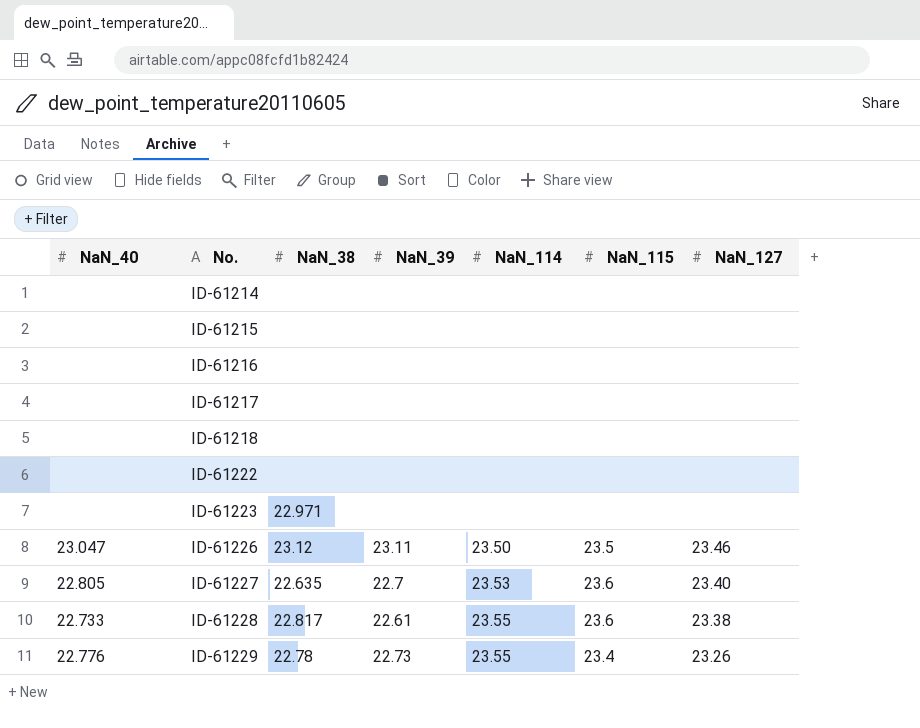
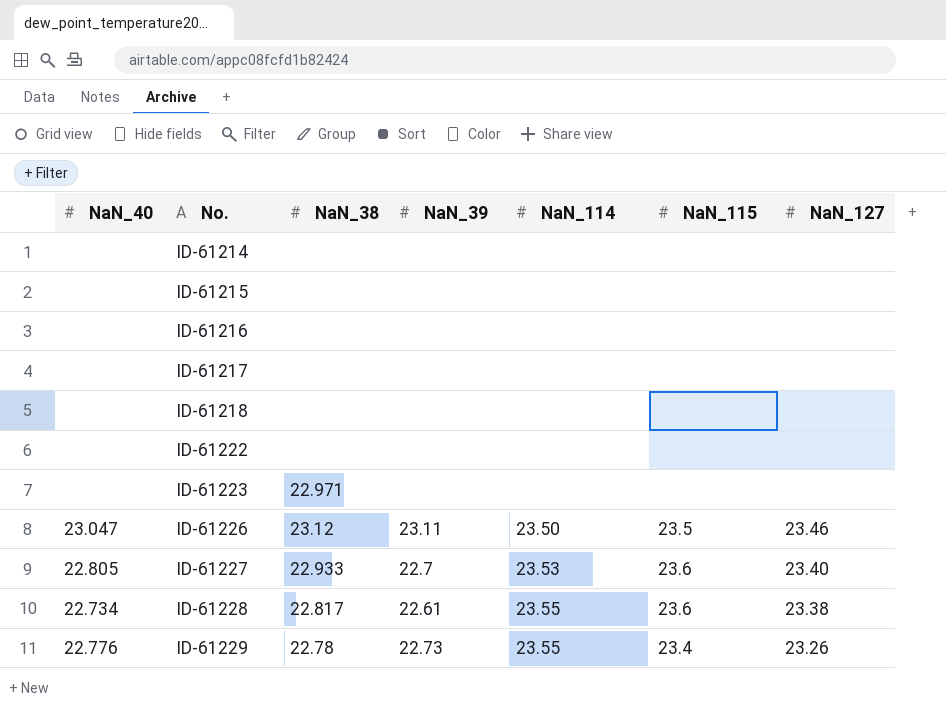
ID-61227 | NaN_38: 22.635 -> 22.933
ID-61228 | NaN_40: 22.733 -> 22.734

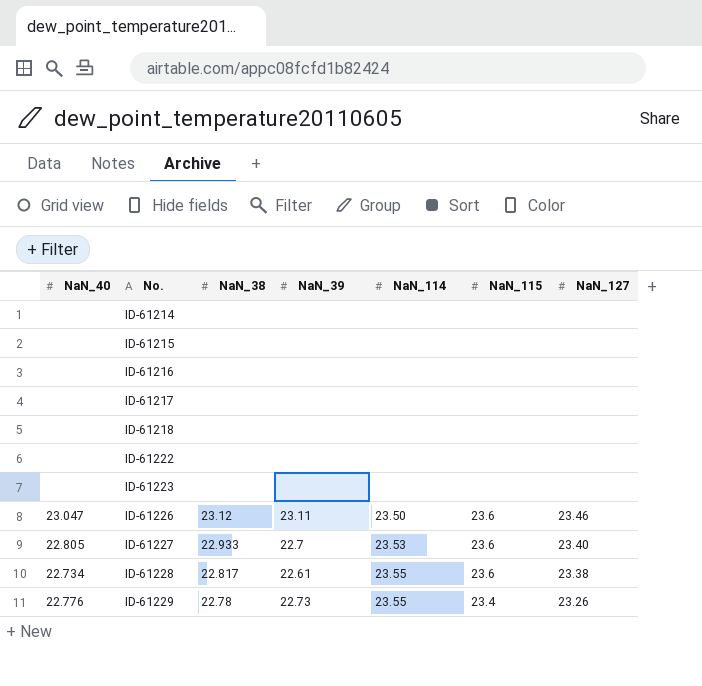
ID-61223 | NaN_38: 22.971 -> none
ID-61226 | NaN_115: 23.5 -> 23.6

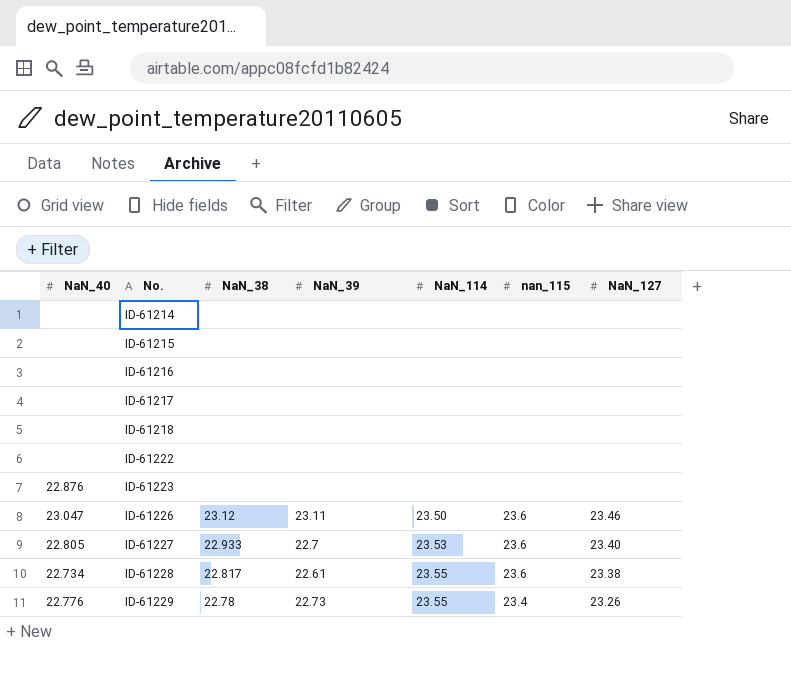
column name: NaN_115 -> nan_115
ID-61223 | NaN_40: none -> 22.876

